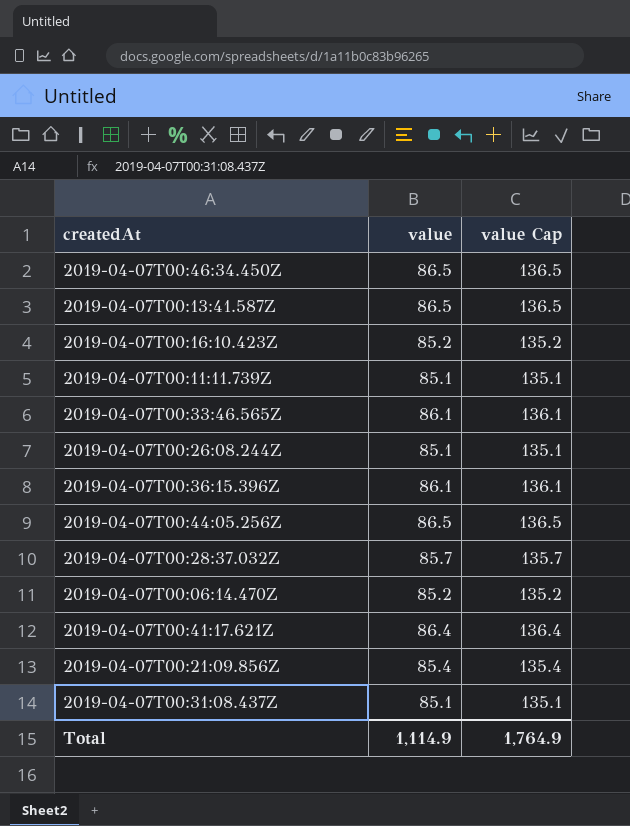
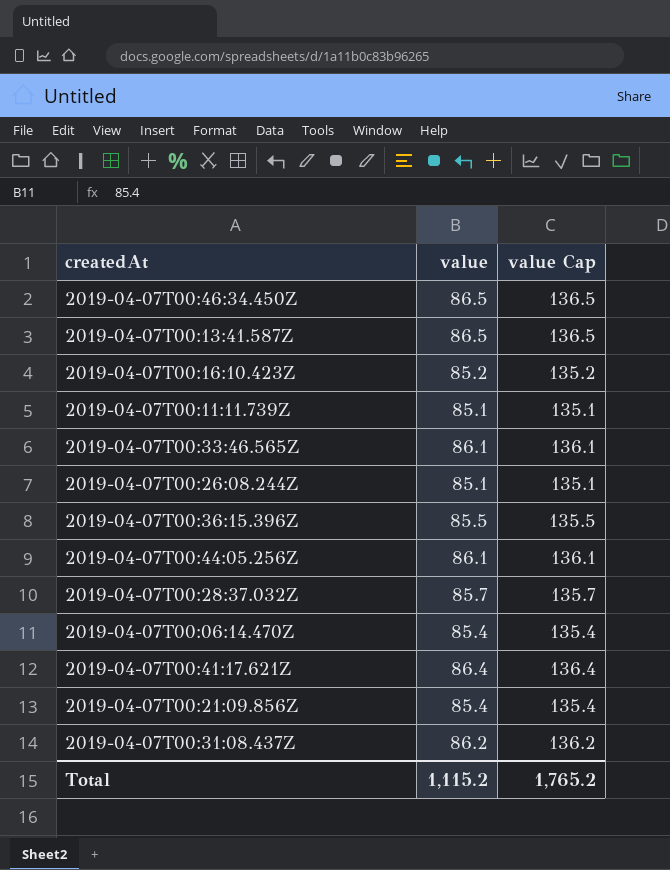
2019-04-07T00:36:15.396Z | value: 86.1 -> 85.5
2019-04-07T00:36:15.396Z | value Cap: 136.1 -> 135.5
2019-04-07T00:44:05.256Z | value: 86.5 -> 86.1
2019-04-07T00:44:05.256Z | value Cap: 136.5 -> 136.1
2019-04-07T00:06:14.470Z | value: 85.2 -> 85.4
2019-04-07T00:06:14.470Z | value Cap: 135.2 -> 135.4
2019-04-07T00:31:08.437Z | value: 85.1 -> 86.2
2019-04-07T00:31:08.437Z | value Cap: 135.1 -> 136.2
Total | value: 1,114.9 -> 1,115.2
Total | value Cap: 1,764.9 -> 1,765.2

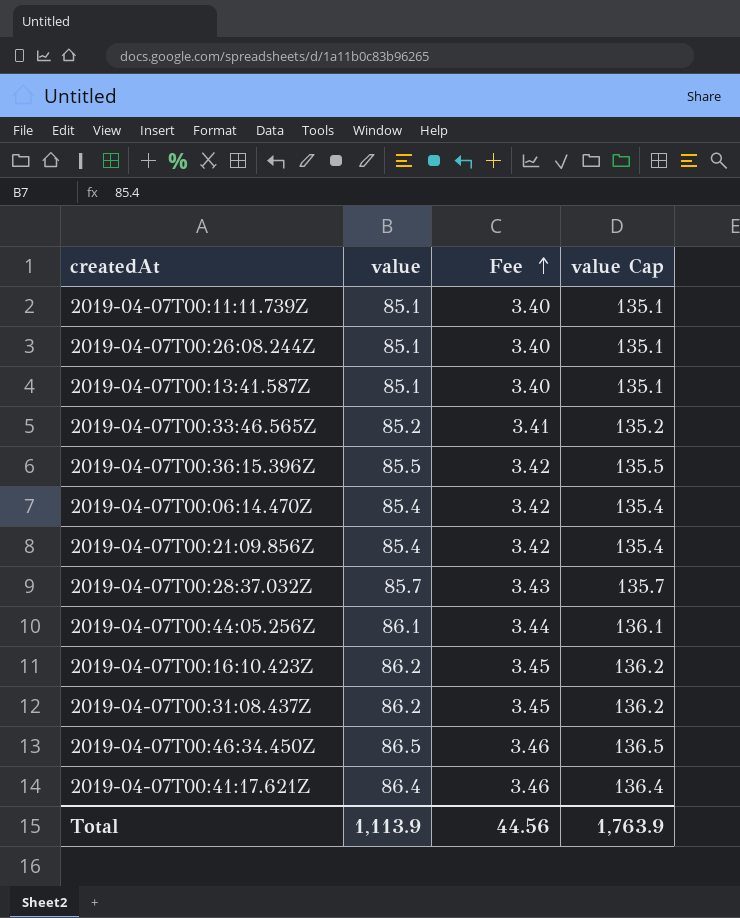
row order: none -> Fee ascending
column Fee | formula: none -> [value] * 0.04
2019-04-07T00:13:41.587Z | value: 86.5 -> 85.1
2019-04-07T00:13:41.587Z | value Cap: 136.5 -> 135.1
2019-04-07T00:33:46.565Z | value: 86.1 -> 85.2
2019-04-07T00:33:46.565Z | value Cap: 136.1 -> 135.2
2019-04-07T00:16:10.423Z | value: 85.2 -> 86.2
2019-04-07T00:16:10.423Z | value Cap: 135.2 -> 136.2
Total | value: 1,115.2 -> 1,113.9
Total | value Cap: 1,765.2 -> 1,763.9

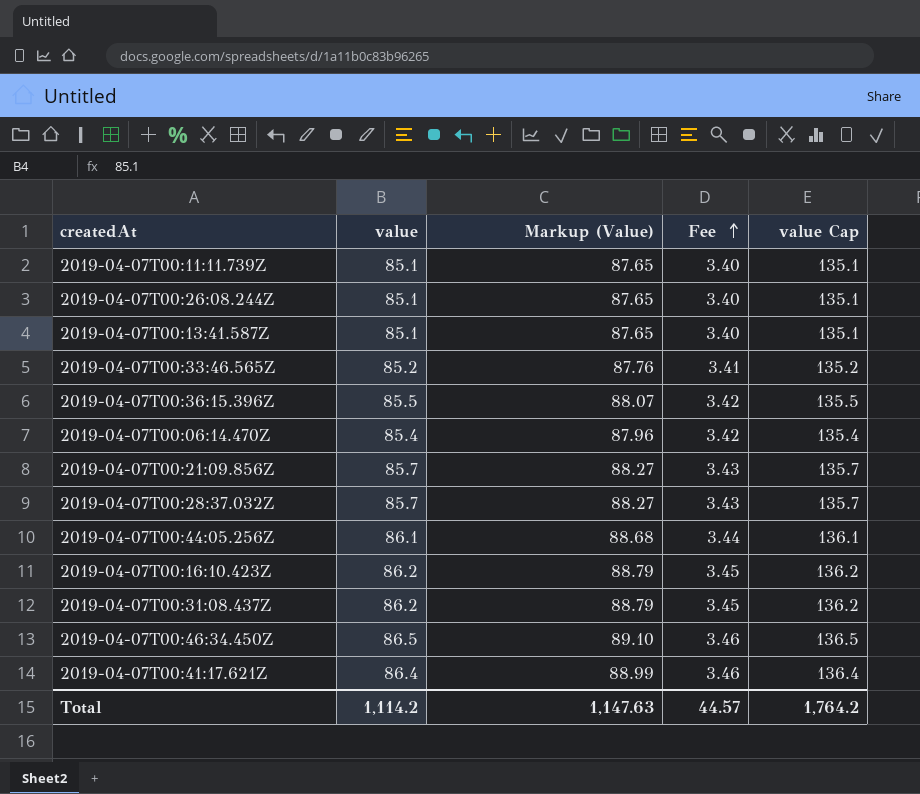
column Markup (Value) | formula: none -> [value] * 1.03
2019-04-07T00:21:09.856Z | value: 85.4 -> 85.7
2019-04-07T00:21:09.856Z | Fee: 3.42 -> 3.43
2019-04-07T00:21:09.856Z | value Cap: 135.4 -> 135.7
Total | value: 1,113.9 -> 1,114.2
Total | Fee: 44.56 -> 44.57
Total | value Cap: 1,763.9 -> 1,764.2

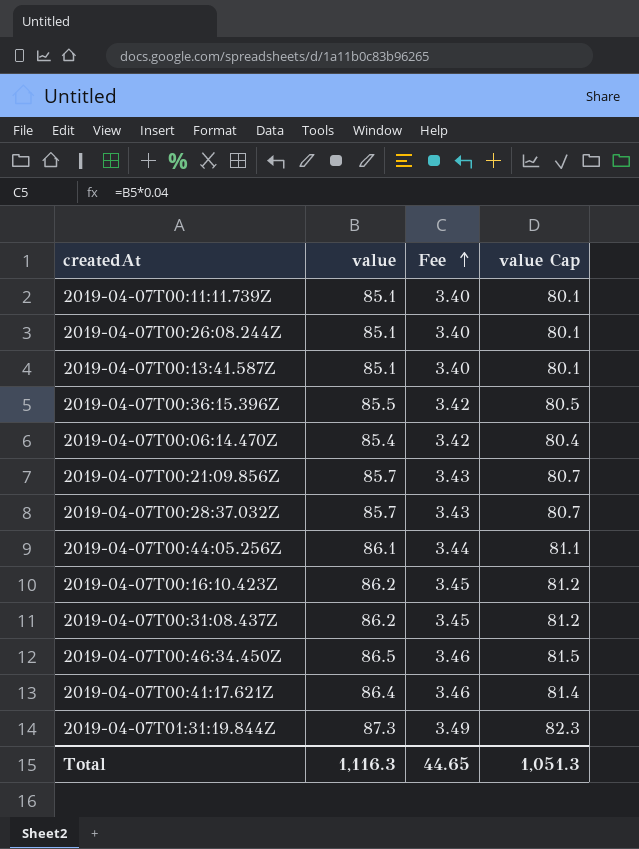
column Markup (Value) | formula: [value] * 1.03 -> none
column value Cap | formula: [value] + 50 -> [value] - 5
row 2019-04-07T00:33:46.565Z: 85.2 | 87.76 | 3.41 | 135.2 -> none
row 2019-04-07T01:31:19.844Z: none -> 87.3 | 3.49 | 82.3
Total | value: 1,114.2 -> 1,116.3
Total | Fee: 44.57 -> 44.65
Total | value Cap: 1,764.2 -> 1,051.3

